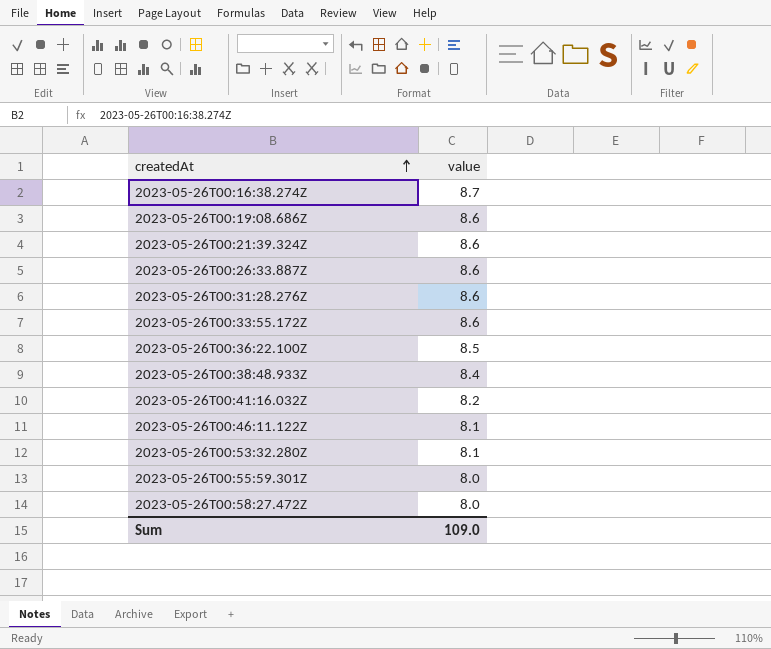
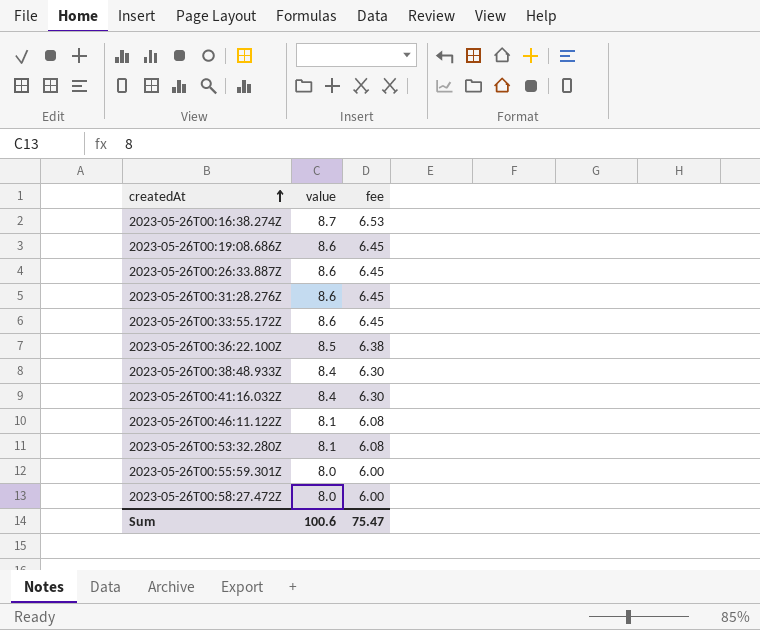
column fee | formula: none -> [value] * 0.75
row 2023-05-26T00:21:39.324Z: 8.6 -> none
2023-05-26T00:41:16.032Z | value: 8.2 -> 8.4
Sum | value: 109.0 -> 100.6

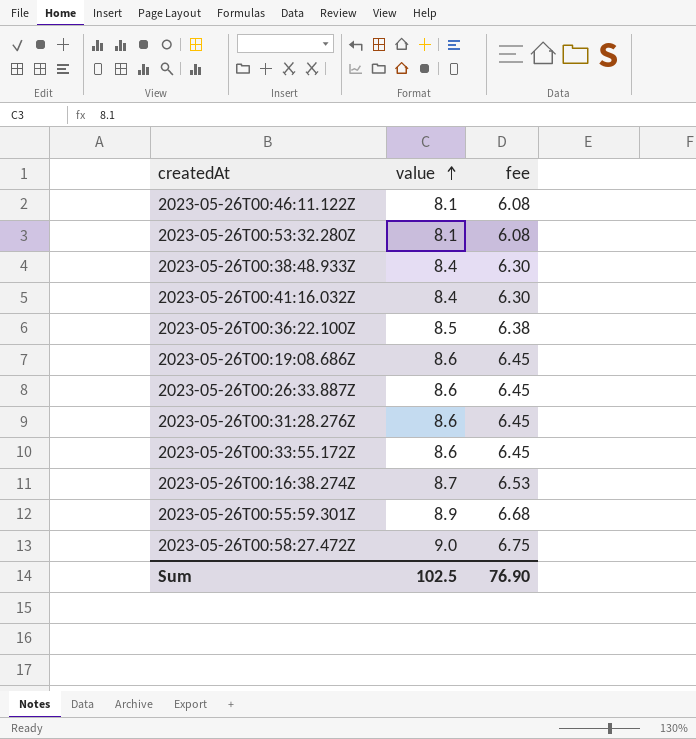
row order: createdAt ascending -> value ascending
2023-05-26T00:55:59.301Z | value: 8.0 -> 8.9
2023-05-26T00:55:59.301Z | fee: 6.00 -> 6.68
2023-05-26T00:58:27.472Z | value: 8.0 -> 9.0
2023-05-26T00:58:27.472Z | fee: 6.00 -> 6.75
Sum | value: 100.6 -> 102.5
Sum | fee: 75.47 -> 76.90

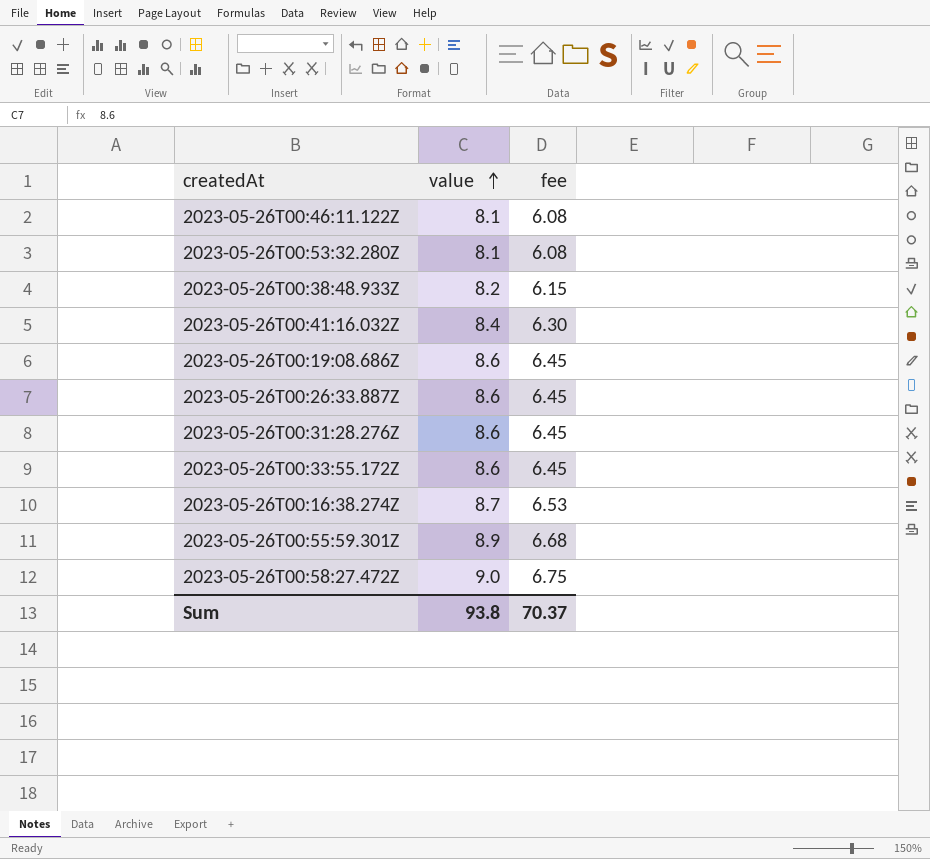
row 2023-05-26T00:36:22.100Z: 8.5 | 6.38 -> none
2023-05-26T00:38:48.933Z | value: 8.4 -> 8.2
2023-05-26T00:38:48.933Z | fee: 6.30 -> 6.15
Sum | value: 102.5 -> 93.8
Sum | fee: 76.90 -> 70.37

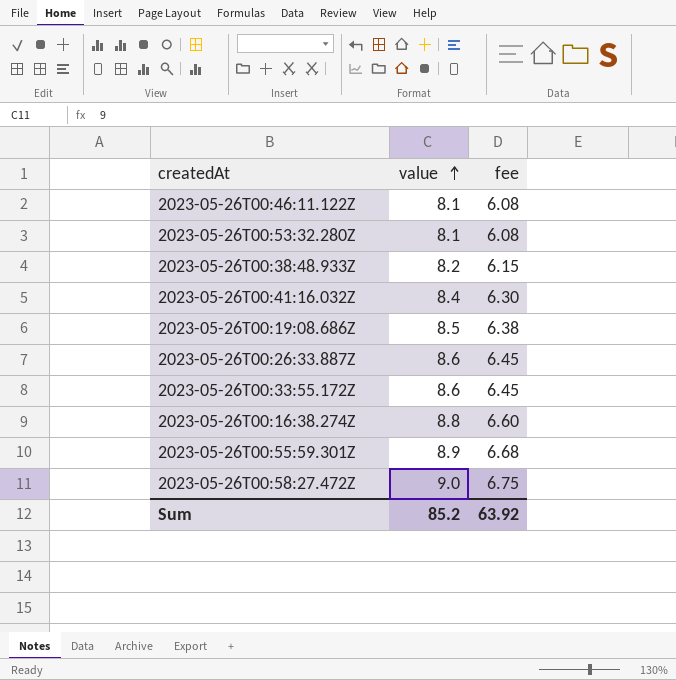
row 2023-05-26T00:31:28.276Z: 8.6 | 6.45 -> none
2023-05-26T00:19:08.686Z | value: 8.6 -> 8.5
2023-05-26T00:19:08.686Z | fee: 6.45 -> 6.38
2023-05-26T00:16:38.274Z | value: 8.7 -> 8.8
2023-05-26T00:16:38.274Z | fee: 6.53 -> 6.60
Sum | value: 93.8 -> 85.2
Sum | fee: 70.37 -> 63.92

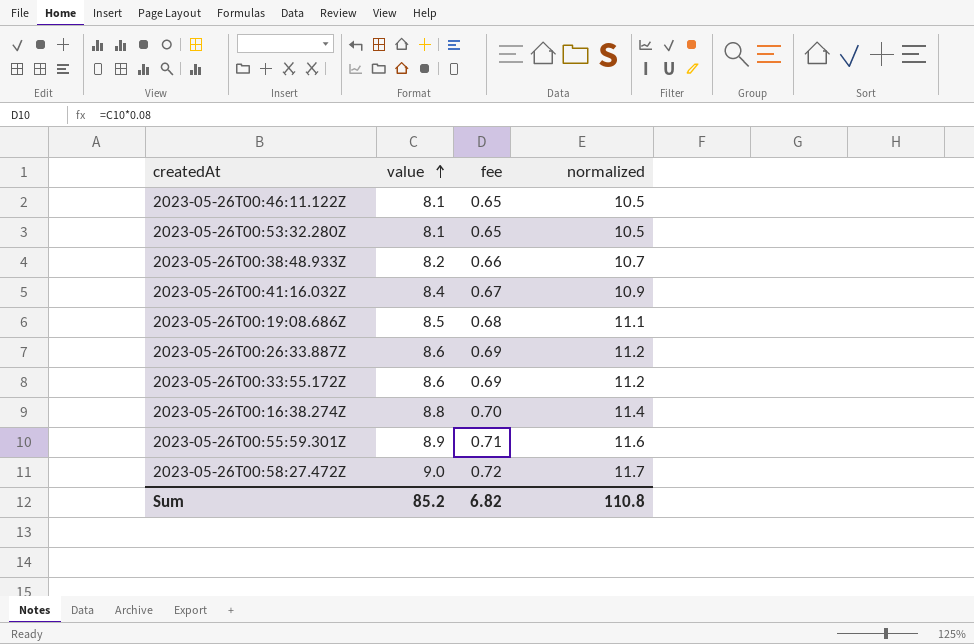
column fee | formula: [value] * 0.75 -> [value] * 0.08
column normalized | formula: none -> [value] * 1.3
Sum | fee: 63.92 -> 6.82

